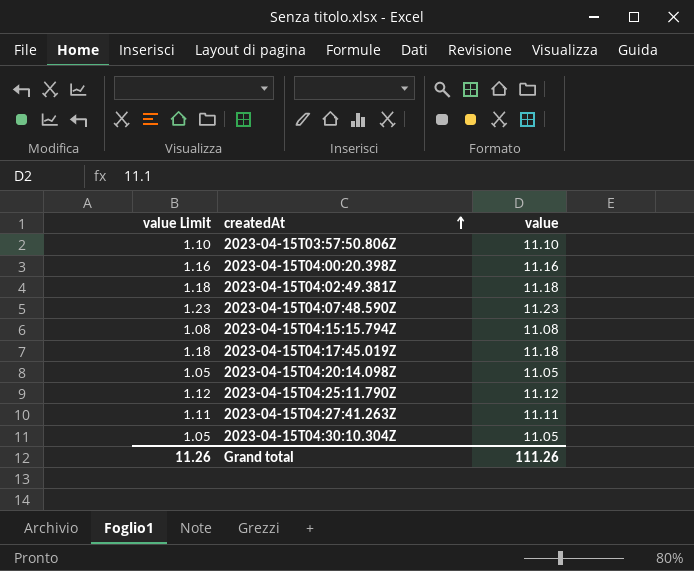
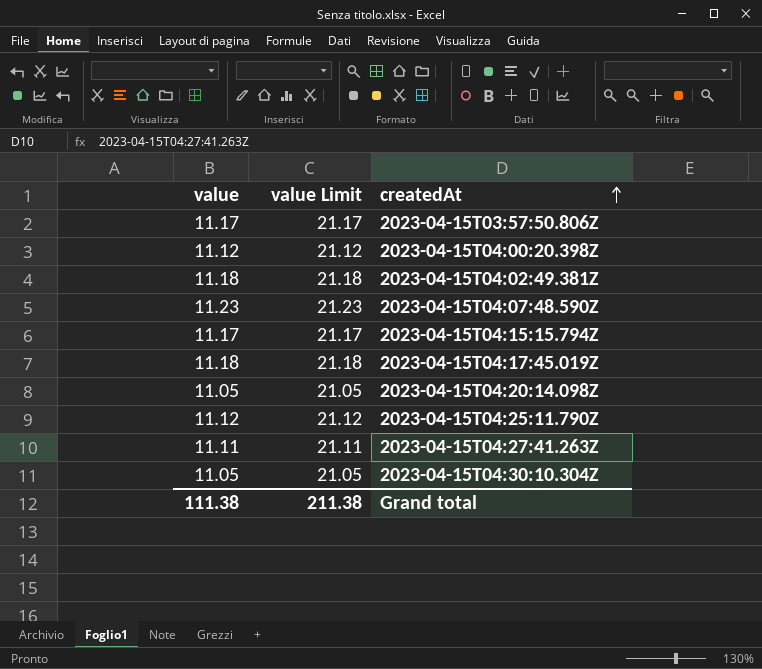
column value | position: 3 -> 1
column value Limit | formula: [value] - 10 -> [value] + 10
2023-04-15T03:57:50.806Z | value: 11.10 -> 11.17
2023-04-15T04:00:20.398Z | value: 11.16 -> 11.12
2023-04-15T04:15:15.794Z | value: 11.08 -> 11.17
Grand total | value: 111.26 -> 111.38
Grand total | value Limit: 11.26 -> 211.38

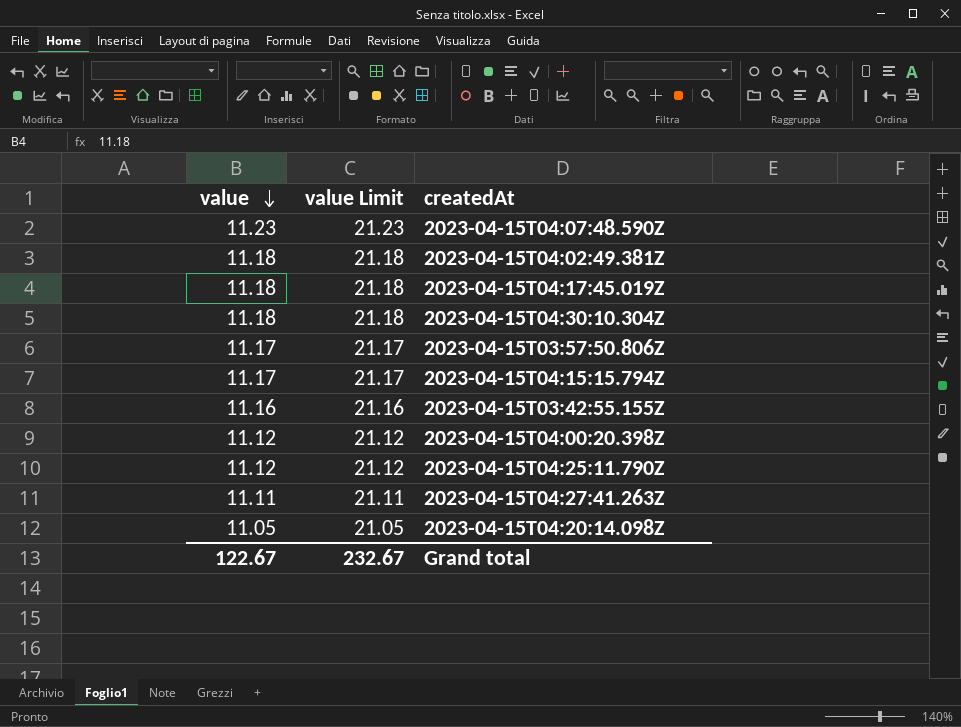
row order: createdAt ascending -> value descending
2023-04-15T04:30:10.304Z | value: 11.05 -> 11.18
2023-04-15T04:30:10.304Z | value Limit: 21.05 -> 21.18
row 2023-04-15T03:42:55.155Z: none -> 11.16 | 21.16
Grand total | value: 111.38 -> 122.67
Grand total | value Limit: 211.38 -> 232.67

